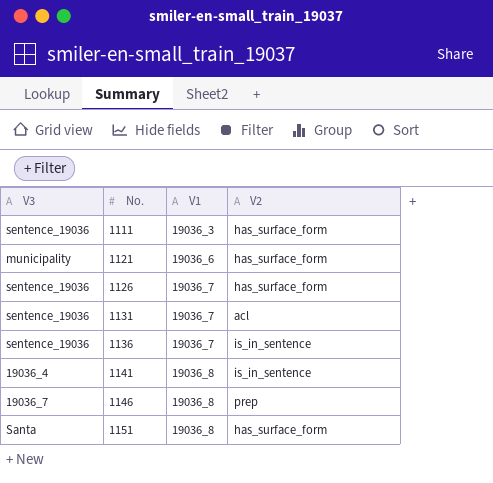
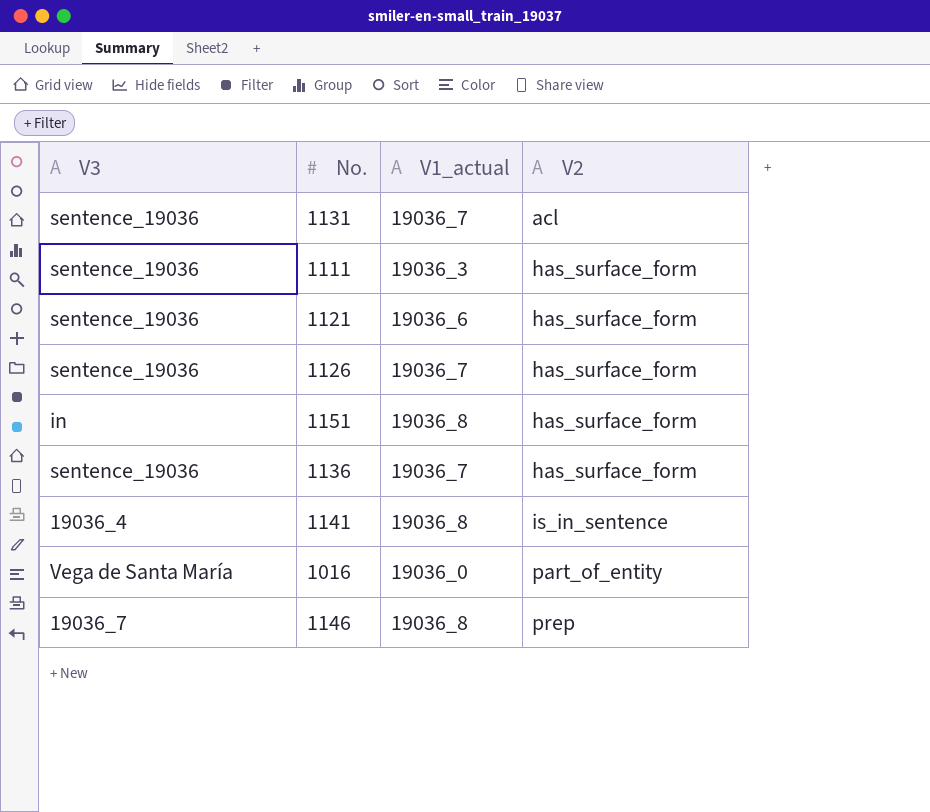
row order: No. ascending -> V2 ascending
column name: V1 -> V1_actual
1121 | V3: municipality -> sentence_19036
1151 | V3: Santa -> in
1136 | V2: is_in_sentence -> has_surface_form
row 1016: none -> Vega de Santa María | 19036_0 | part_of_entity

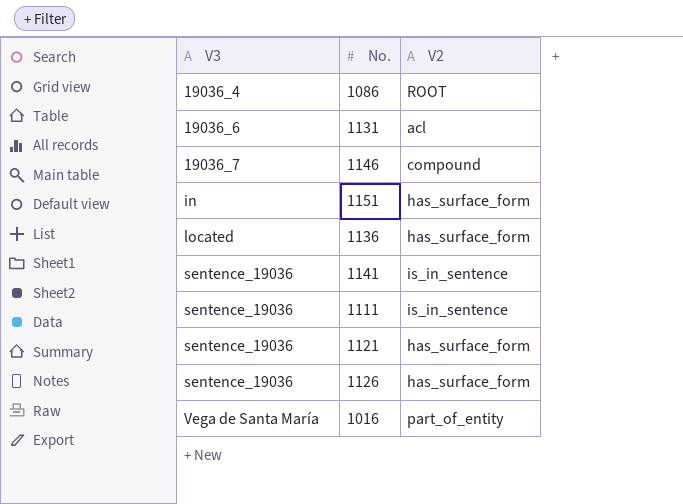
row order: V2 ascending -> V3 ascending
column V1_actual | position: 3 -> none
row 1086: none -> 19036_4 | ROOT
1131 | V3: sentence_19036 -> 19036_6
1146 | V2: prep -> compound
1136 | V3: sentence_19036 -> located
1141 | V3: 19036_4 -> sentence_19036
1111 | V2: has_surface_form -> is_in_sentence

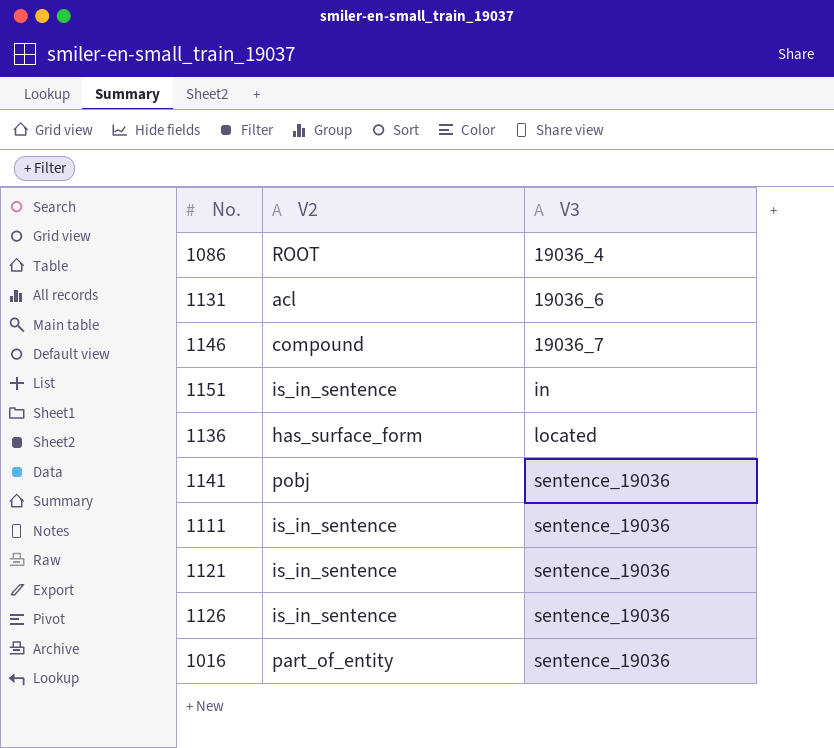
column V3 | position: 1 -> 3
1151 | V2: has_surface_form -> is_in_sentence
1141 | V2: is_in_sentence -> pobj
1121 | V2: has_surface_form -> is_in_sentence
1126 | V2: has_surface_form -> is_in_sentence
1016 | V3: Vega de Santa María -> sentence_19036

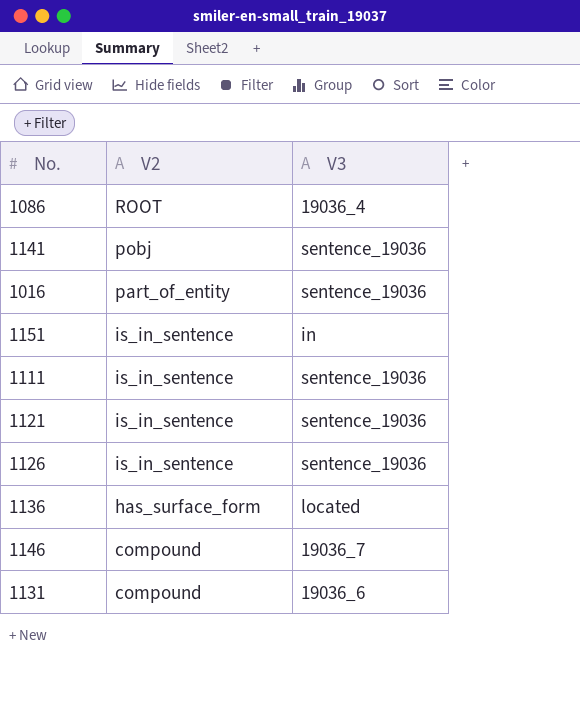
row order: V3 ascending -> V2 descending
1131 | V2: acl -> compound

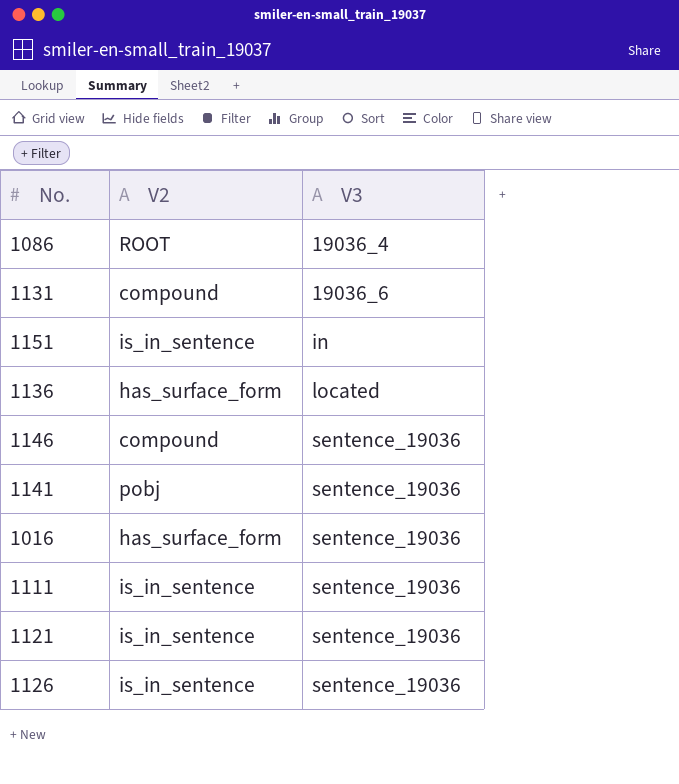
row order: V2 descending -> V3 ascending
1146 | V3: 19036_7 -> sentence_19036
1016 | V2: part_of_entity -> has_surface_form

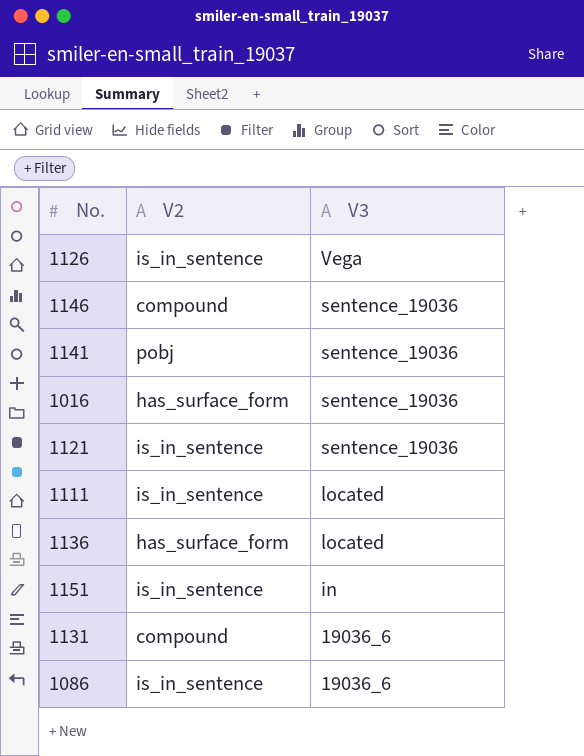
row order: V3 ascending -> V3 descending
1126 | V3: sentence_19036 -> Vega
1111 | V3: sentence_19036 -> located
1086 | V2: ROOT -> is_in_sentence
1086 | V3: 19036_4 -> 19036_6

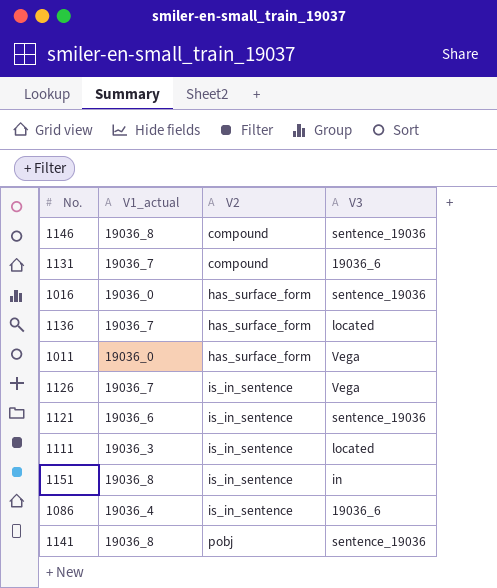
row order: V3 descending -> V2 ascending
column V1_actual | position: none -> 2
row 1011: none -> 19036_0 | has_surface_form | Vega

